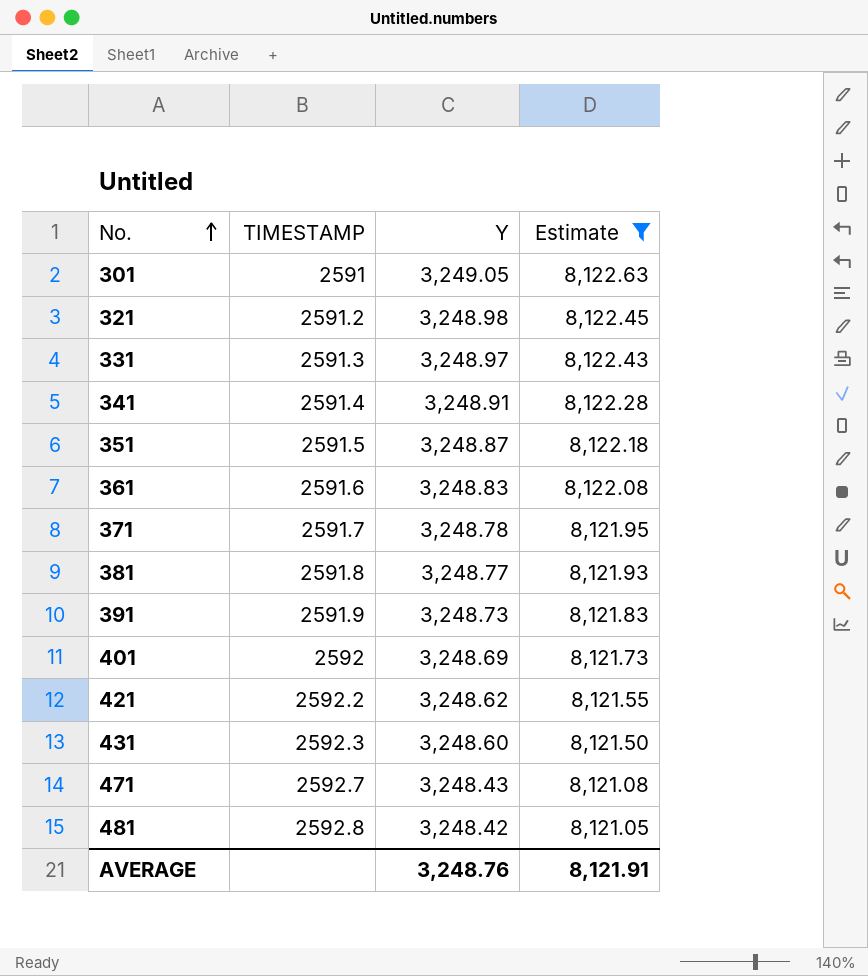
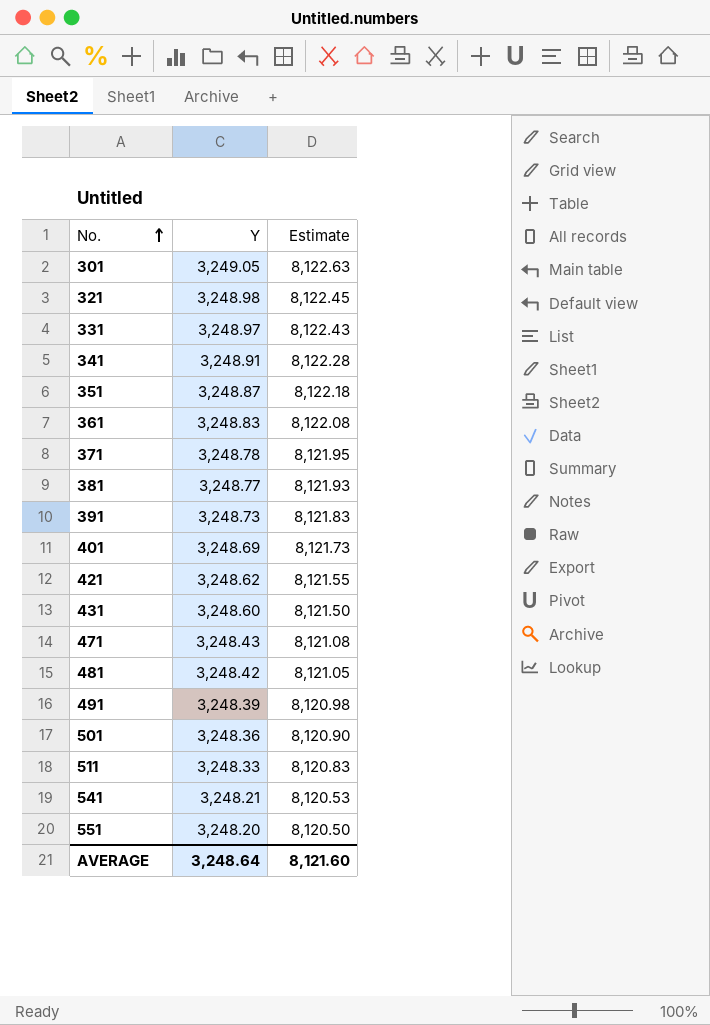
filter: Estimate >= 8,121.05 -> none
column TIMESTAMP | position: 2 -> none
AVERAGE | Y: 3,248.76 -> 3,248.64
AVERAGE | Estimate: 8,121.91 -> 8,121.60

